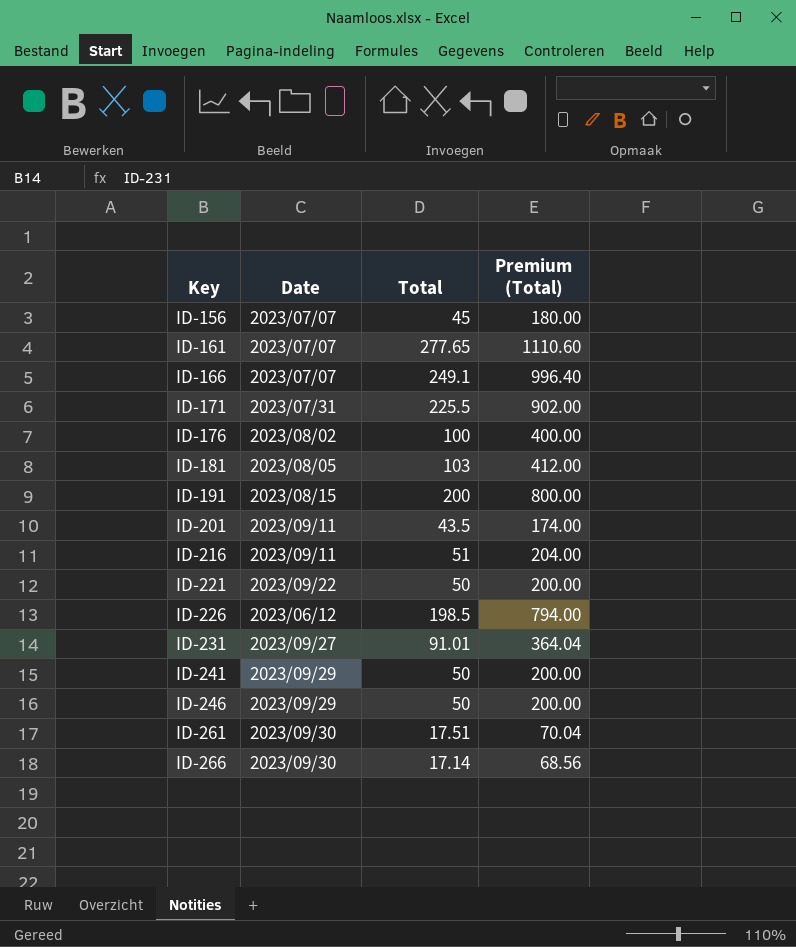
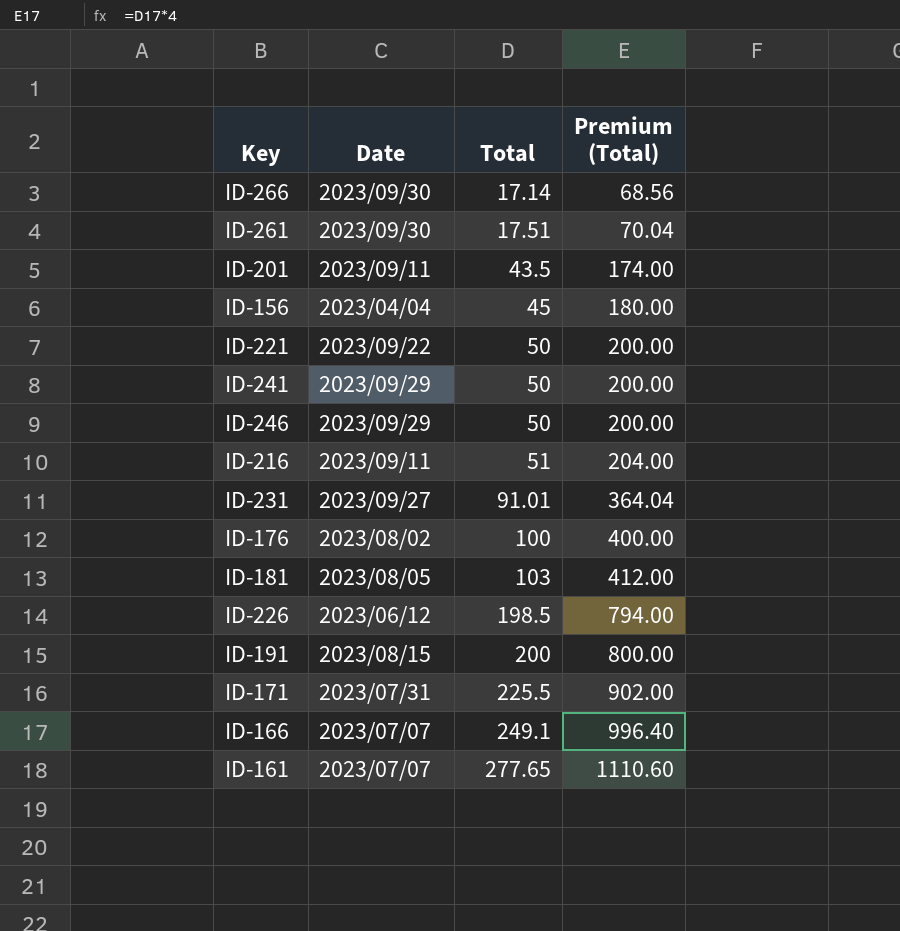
row order: Key ascending -> Total ascending
ID-156 | Date: 2023/07/07 -> 2023/04/04

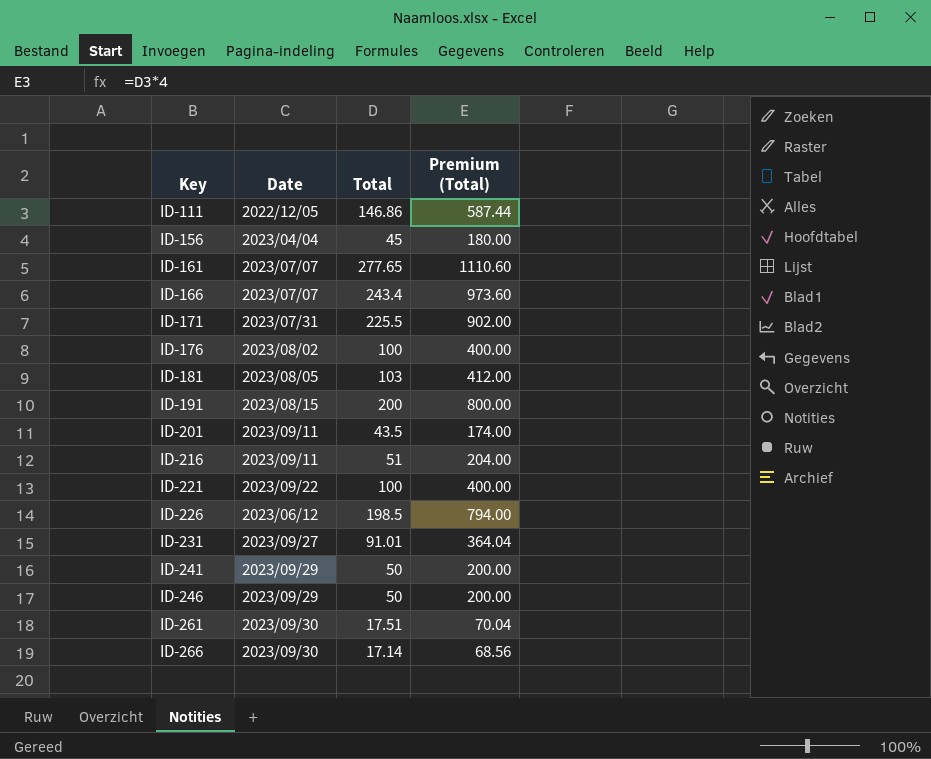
row order: Total ascending -> Key ascending
row ID-111: none -> 2022/12/05 | 146.86 | 587.44
ID-166 | Total: 249.1 -> 243.4
ID-166 | Premium (Total): 996.40 -> 973.60
ID-221 | Total: 50 -> 100
ID-221 | Premium (Total): 200.00 -> 400.00

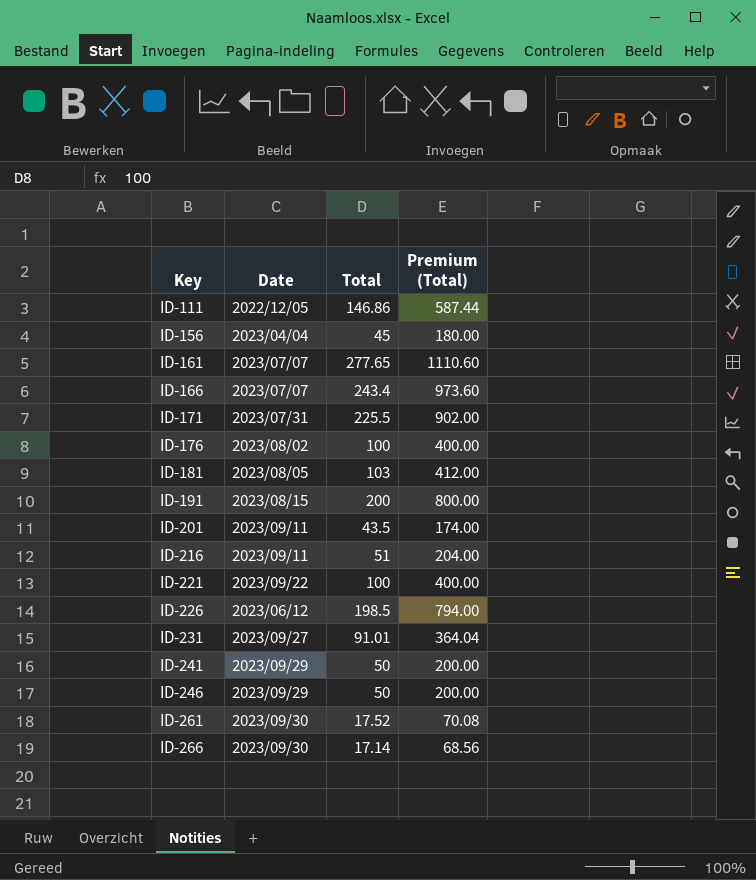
ID-261 | Total: 17.51 -> 17.52
ID-261 | Premium (Total): 70.04 -> 70.08

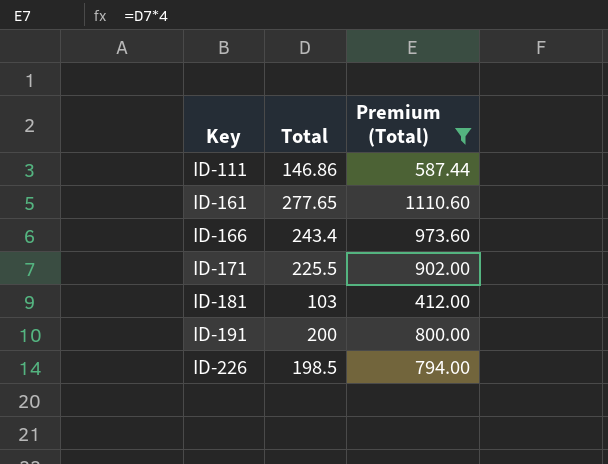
filter: none -> Premium (Total) >= 412.00
column Date | position: 2 -> none

